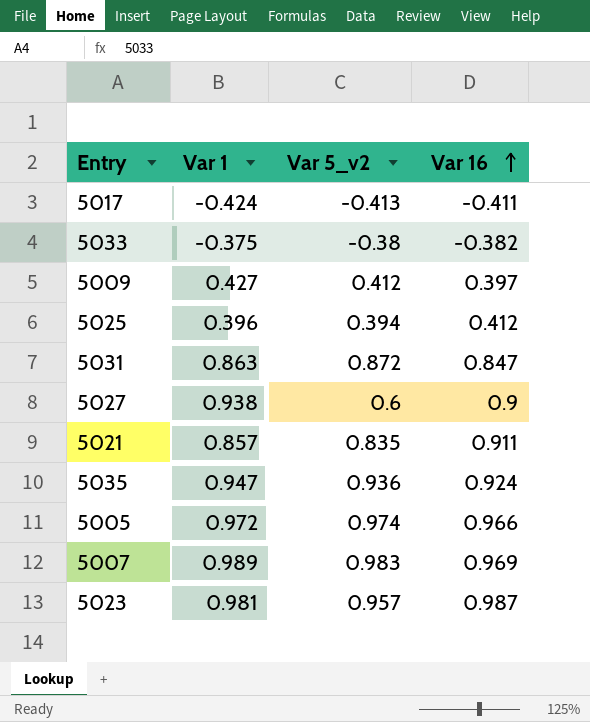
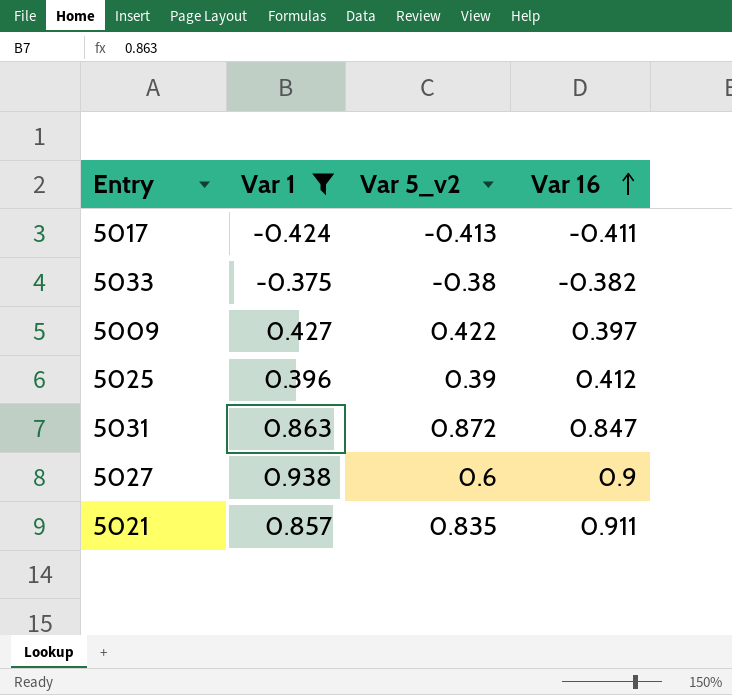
filter: none -> Var 1 <= 0.938
5009 | Var 5_v2: 0.412 -> 0.422
5025 | Var 5_v2: 0.394 -> 0.39

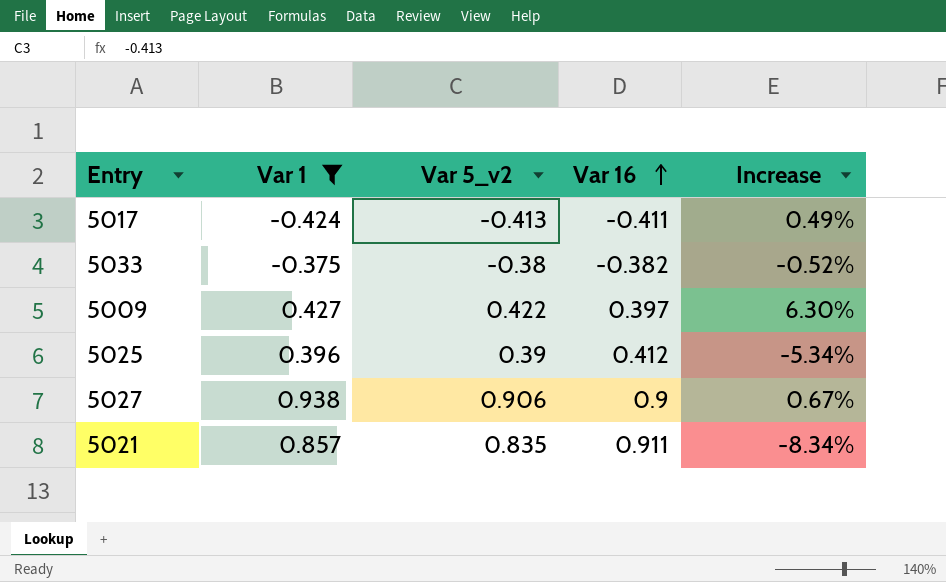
column Increase | formula: none -> ([Var 5_v2] - [Var 16]) / [Var 16]
row 5031: 0.863 | 0.872 | 0.847 -> none
5027 | Var 5_v2: 0.6 -> 0.906

